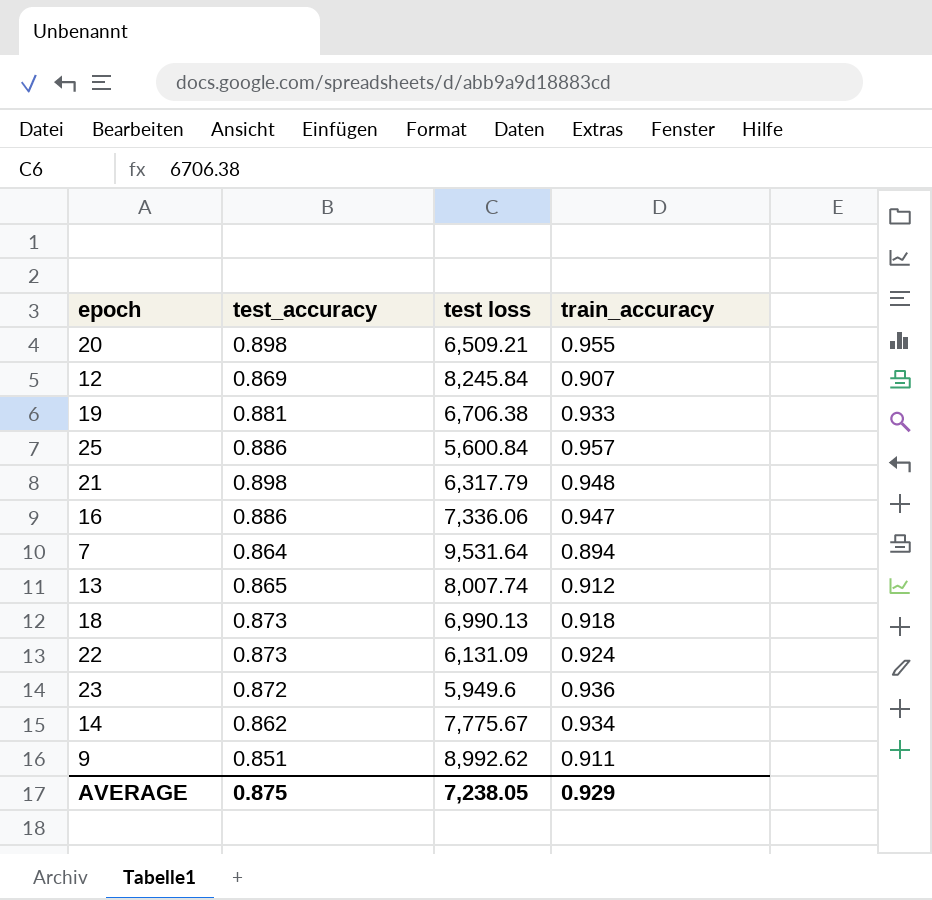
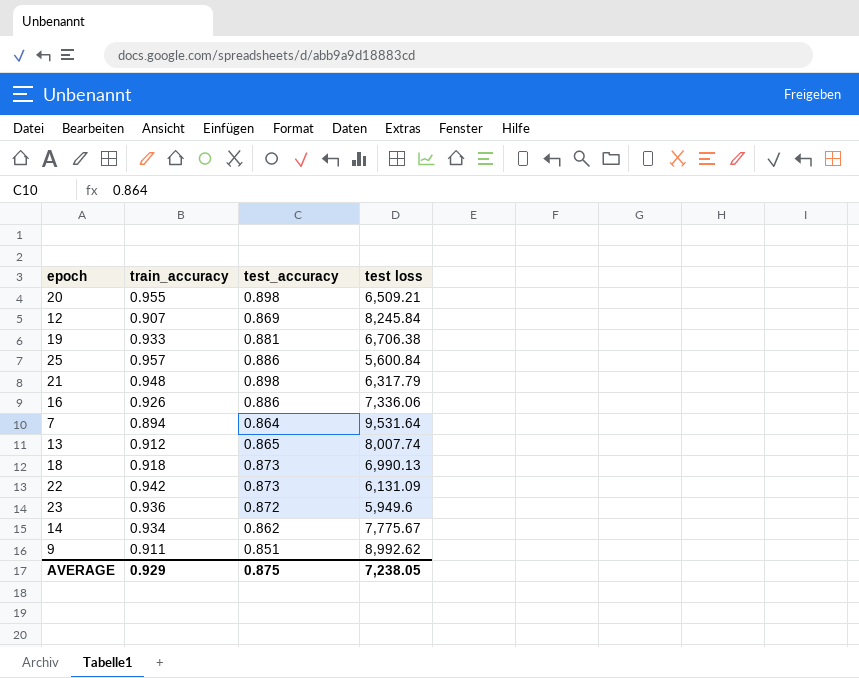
column train_accuracy | position: 4 -> 2
16 | train_accuracy: 0.947 -> 0.926
22 | train_accuracy: 0.924 -> 0.942

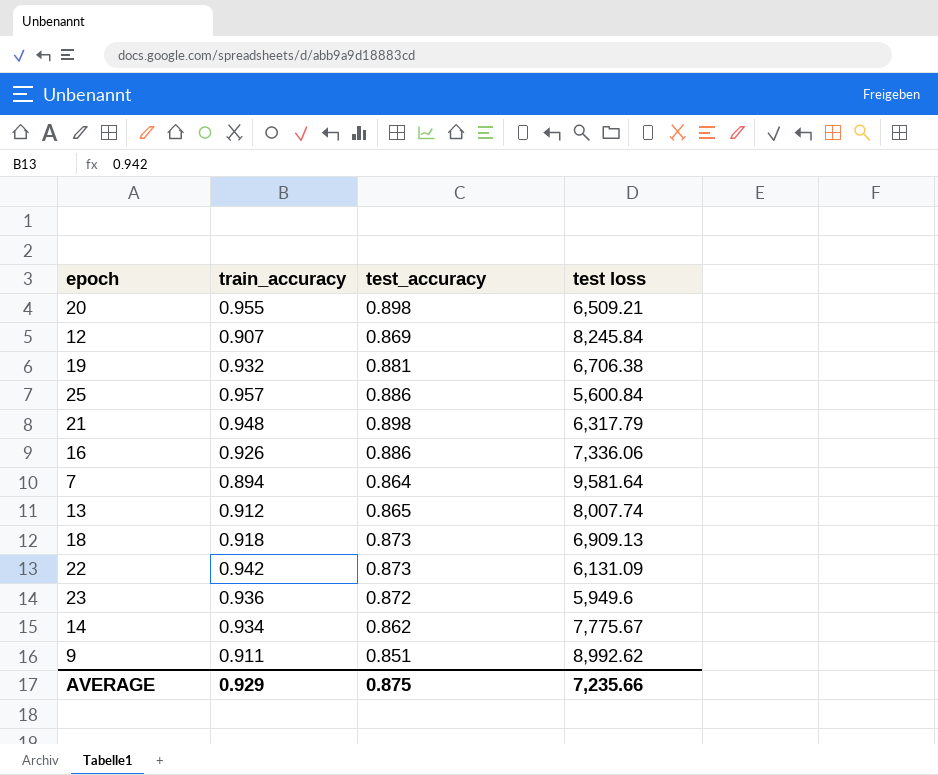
19 | train_accuracy: 0.933 -> 0.932
7 | test loss: 9,531.64 -> 9,581.64
18 | test loss: 6,990.13 -> 6,909.13
AVERAGE | test loss: 7,238.05 -> 7,235.66

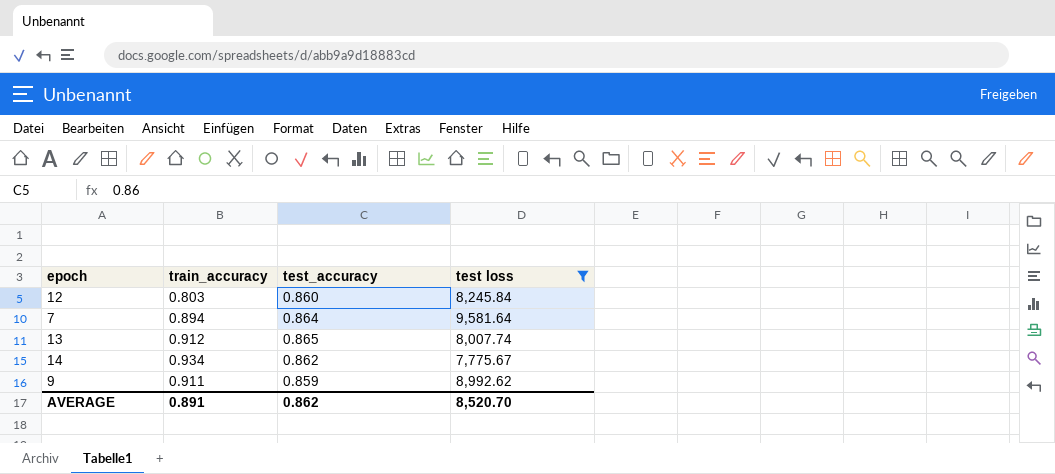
filter: none -> test loss >= 7,775.67
12 | train_accuracy: 0.907 -> 0.803
12 | test_accuracy: 0.869 -> 0.860
9 | test_accuracy: 0.851 -> 0.859
AVERAGE | train_accuracy: 0.929 -> 0.891
AVERAGE | test_accuracy: 0.875 -> 0.862
AVERAGE | test loss: 7,235.66 -> 8,520.70

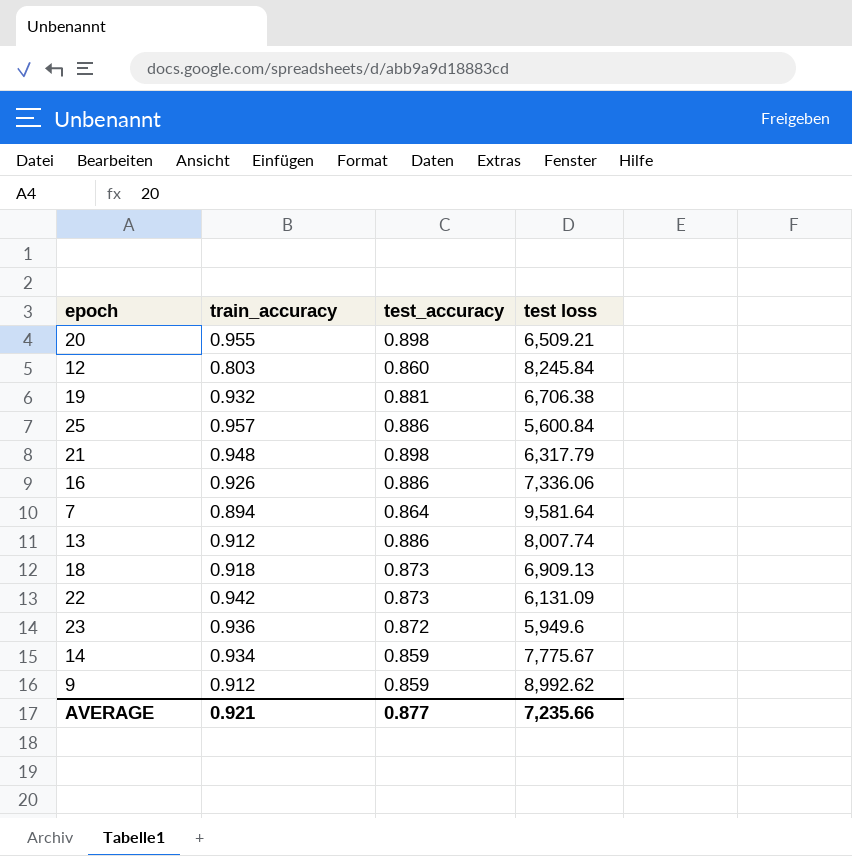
filter: test loss >= 7,775.67 -> none
13 | test_accuracy: 0.865 -> 0.886
14 | test_accuracy: 0.862 -> 0.859
9 | train_accuracy: 0.911 -> 0.912
AVERAGE | train_accuracy: 0.891 -> 0.921
AVERAGE | test_accuracy: 0.862 -> 0.877
AVERAGE | test loss: 8,520.70 -> 7,235.66

